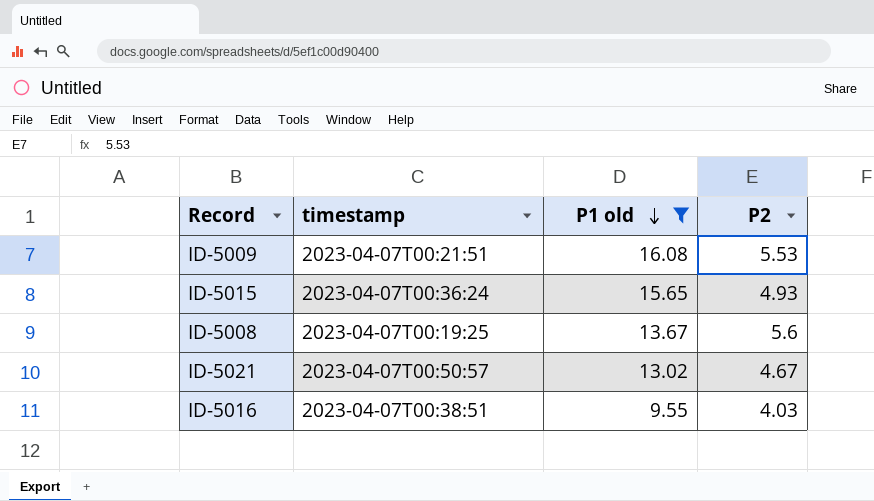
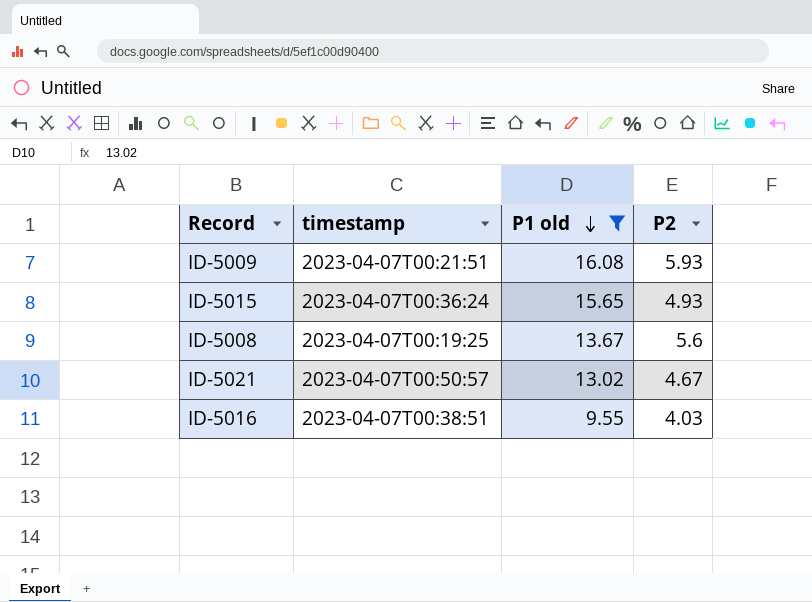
ID-5009 | P2: 5.53 -> 5.93

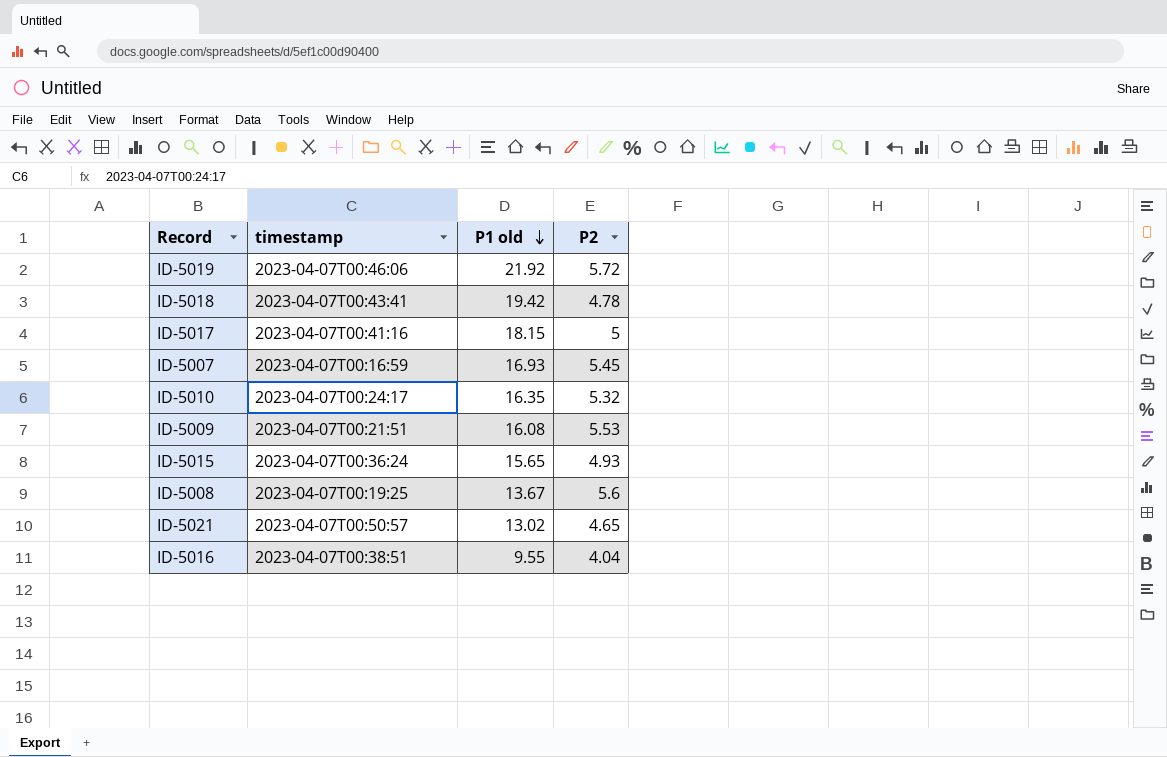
filter: P1 old <= 16.08 -> none
ID-5009 | P2: 5.93 -> 5.53
ID-5021 | P2: 4.67 -> 4.65
ID-5016 | P2: 4.03 -> 4.04

